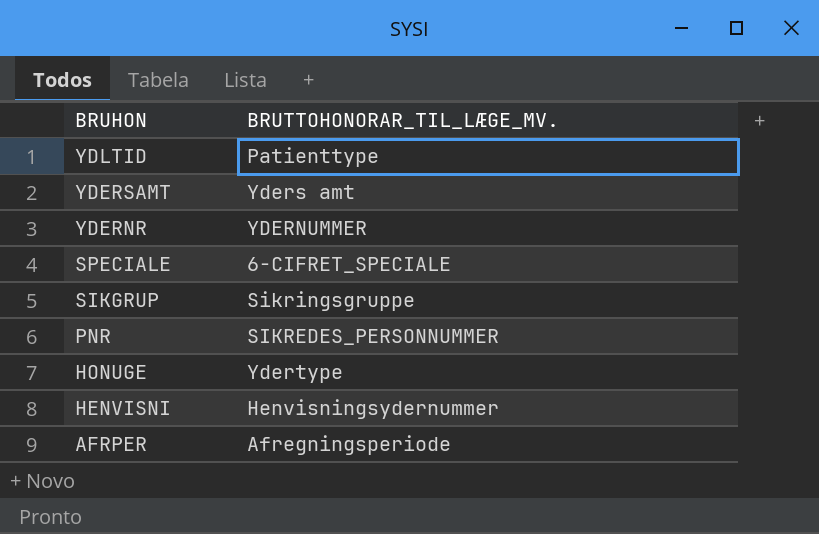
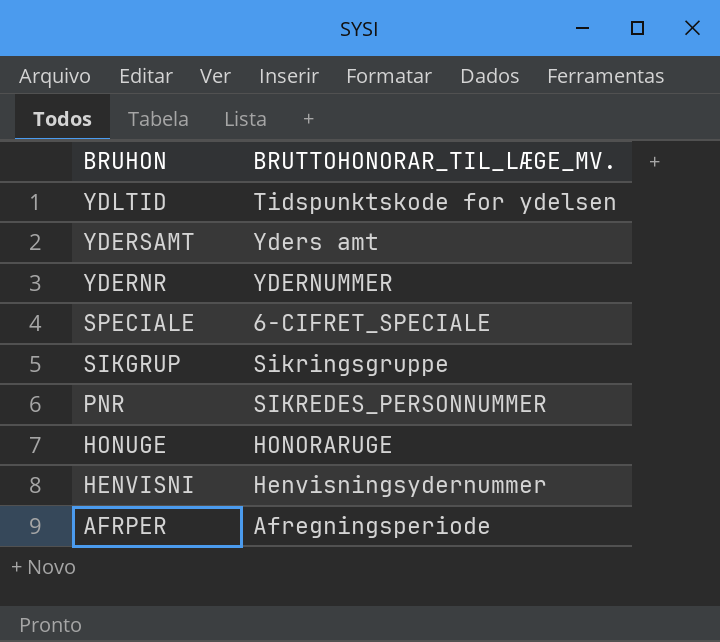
YDLTID | BRUTTOHONORAR_TIL_LÆGE_MV.: Patienttype -> Tidspunktskode for ydelsen
HONUGE | BRUTTOHONORAR_TIL_LÆGE_MV.: Ydertype -> HONORARUGE

